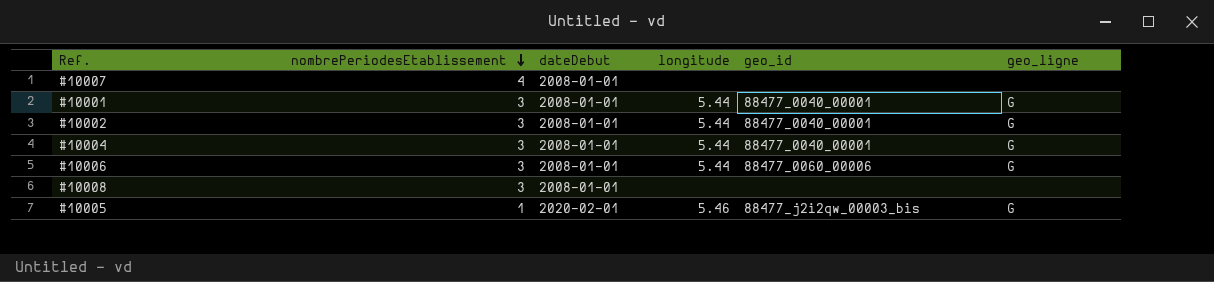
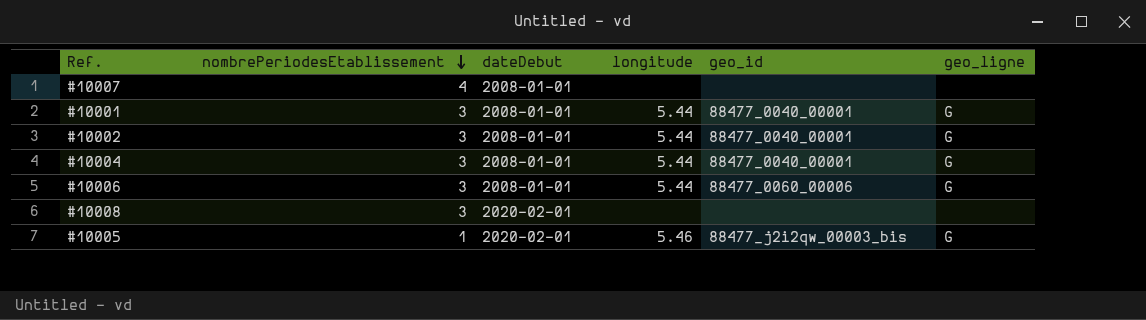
#10008 | dateDebut: 2008-01-01 -> 2020-02-01

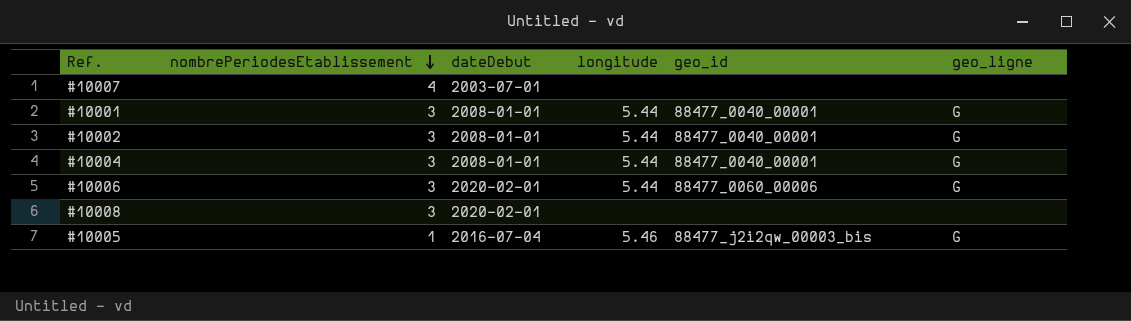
#10007 | dateDebut: 2008-01-01 -> 2003-07-01
#10006 | dateDebut: 2008-01-01 -> 2020-02-01
#10005 | dateDebut: 2020-02-01 -> 2016-07-04

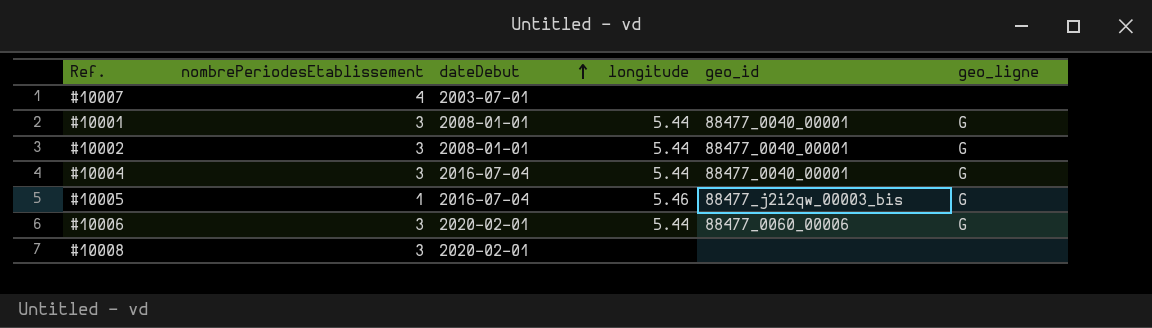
row order: nombrePeriodesEtablissement descending -> dateDebut ascending
#10004 | dateDebut: 2008-01-01 -> 2016-07-04

